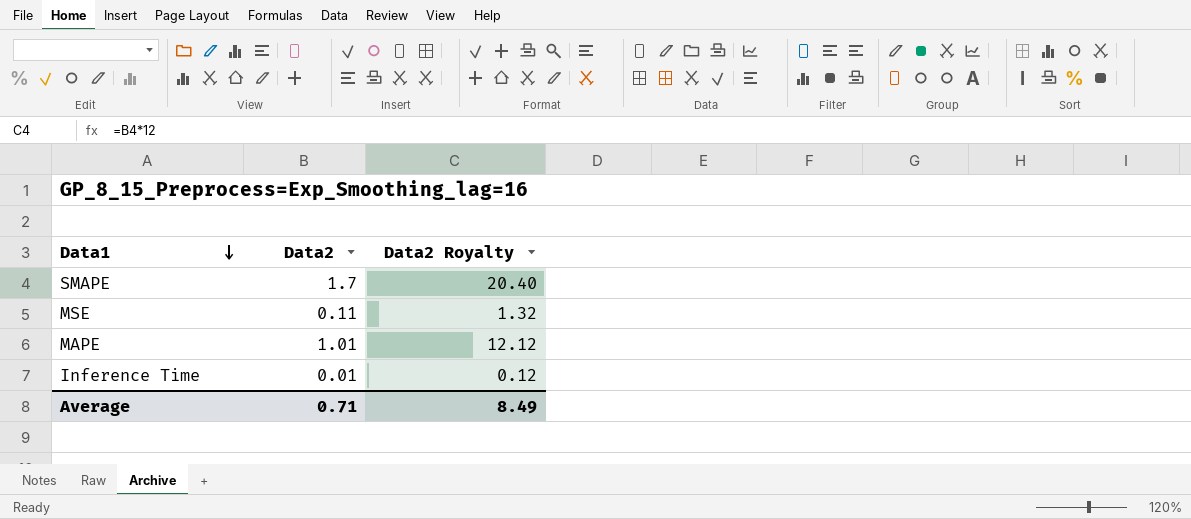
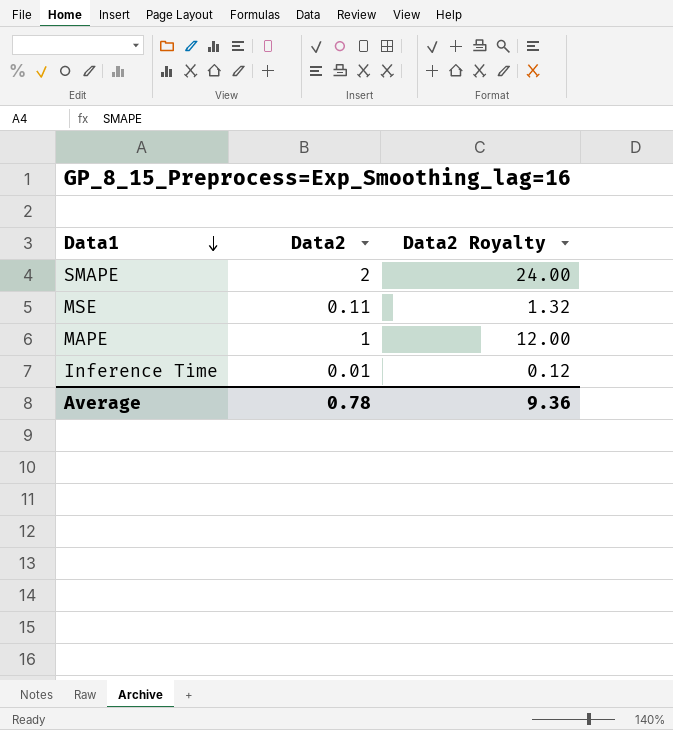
SMAPE | Data2: 1.7 -> 2
SMAPE | Data2 Royalty: 20.40 -> 24.00
MAPE | Data2: 1.01 -> 1
MAPE | Data2 Royalty: 12.12 -> 12.00
Average | Data2: 0.71 -> 0.78
Average | Data2 Royalty: 8.49 -> 9.36

